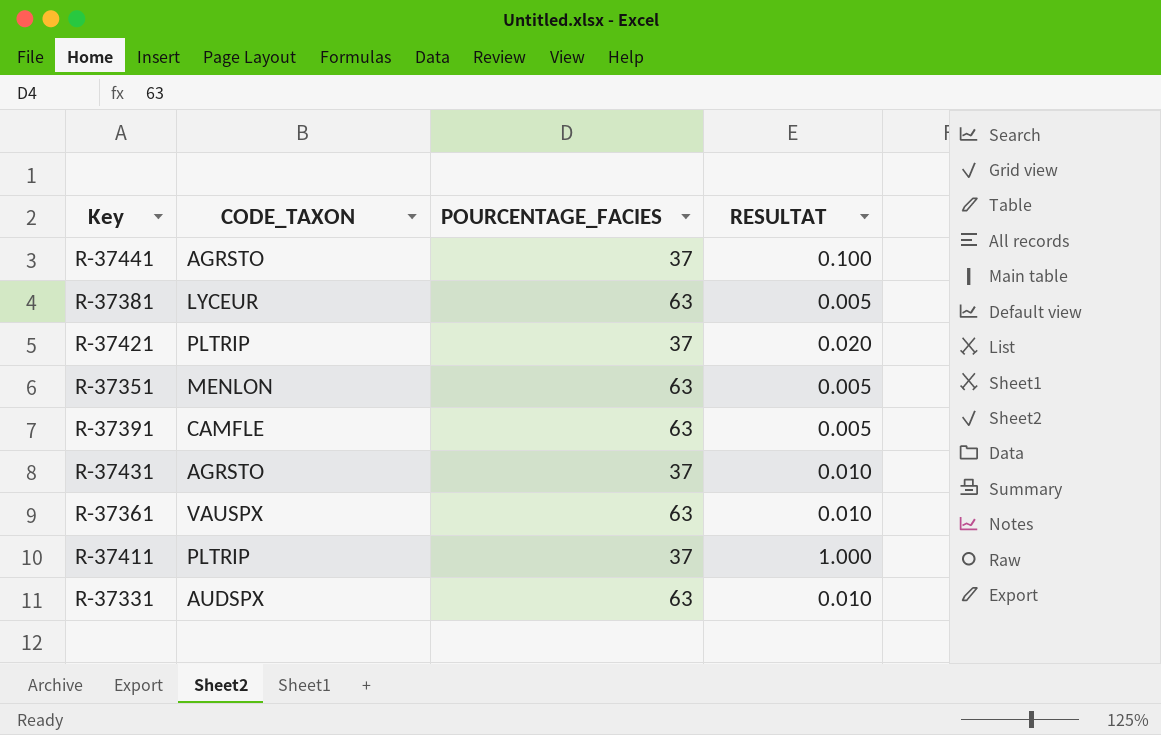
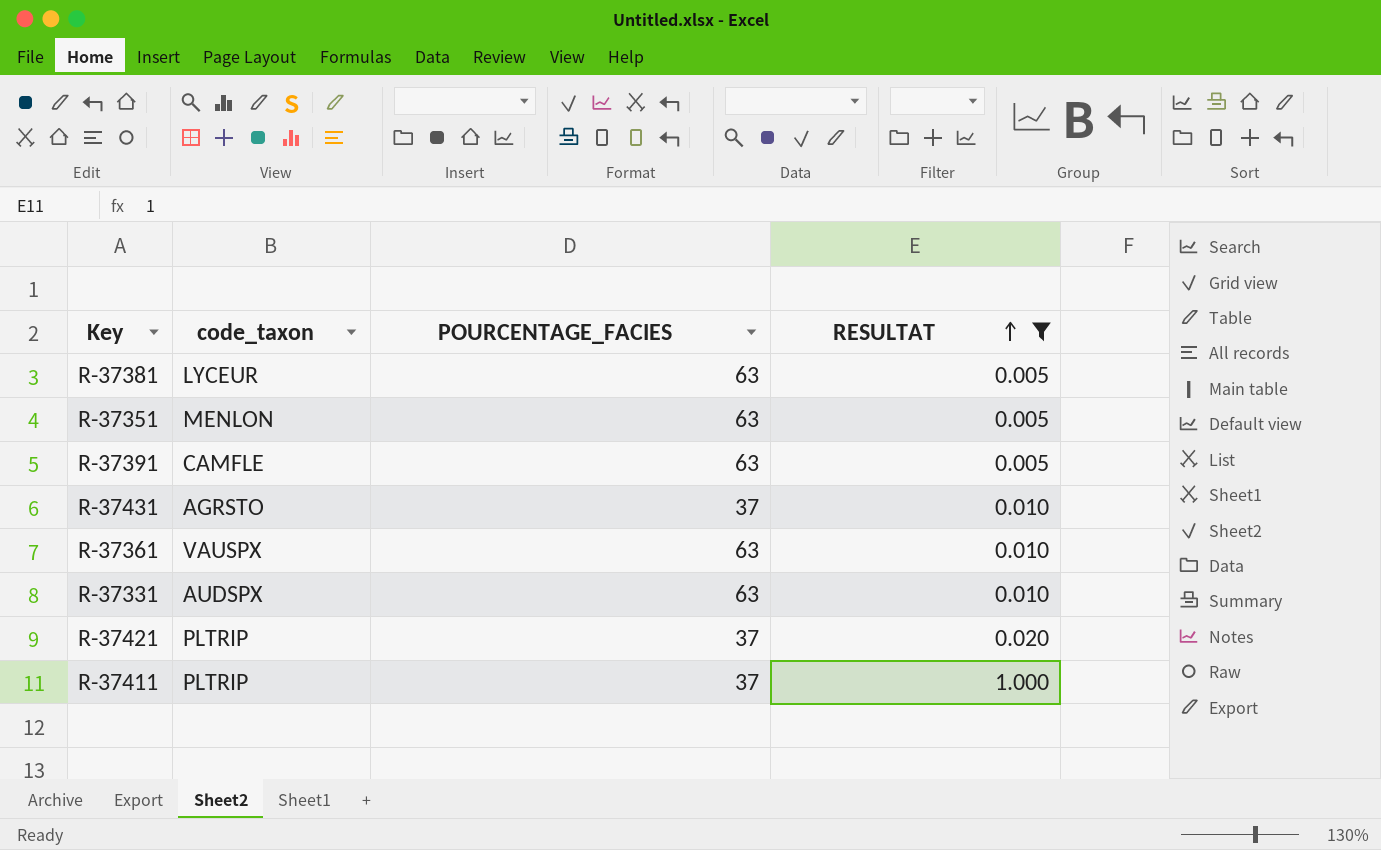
filter: none -> RESULTAT != 0.100
row order: none -> RESULTAT ascending
column name: CODE_TAXON -> code_taxon

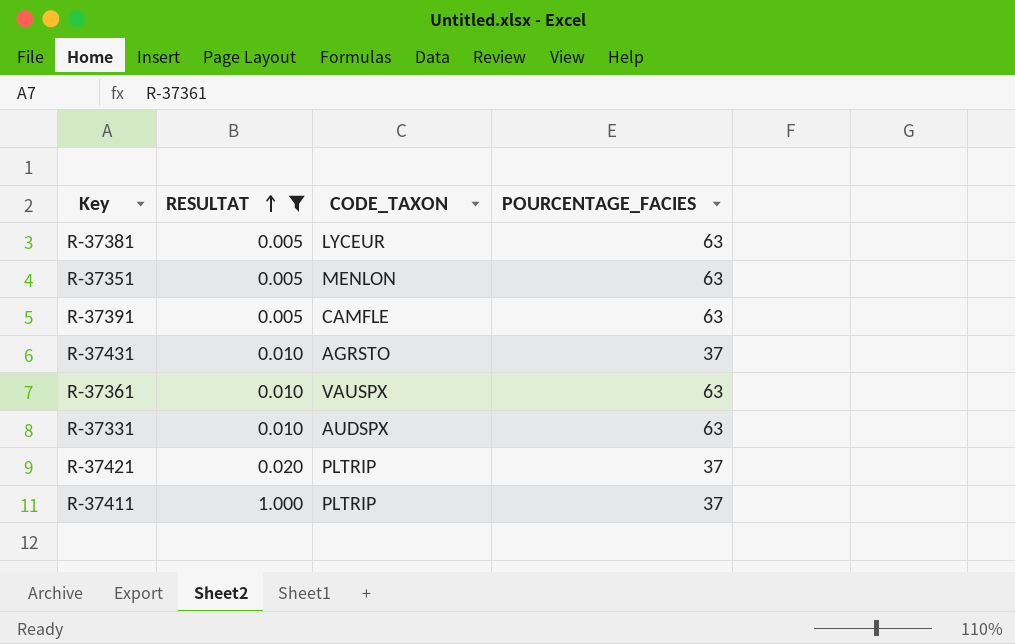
column RESULTAT | position: 4 -> 2
column name: code_taxon -> CODE_TAXON

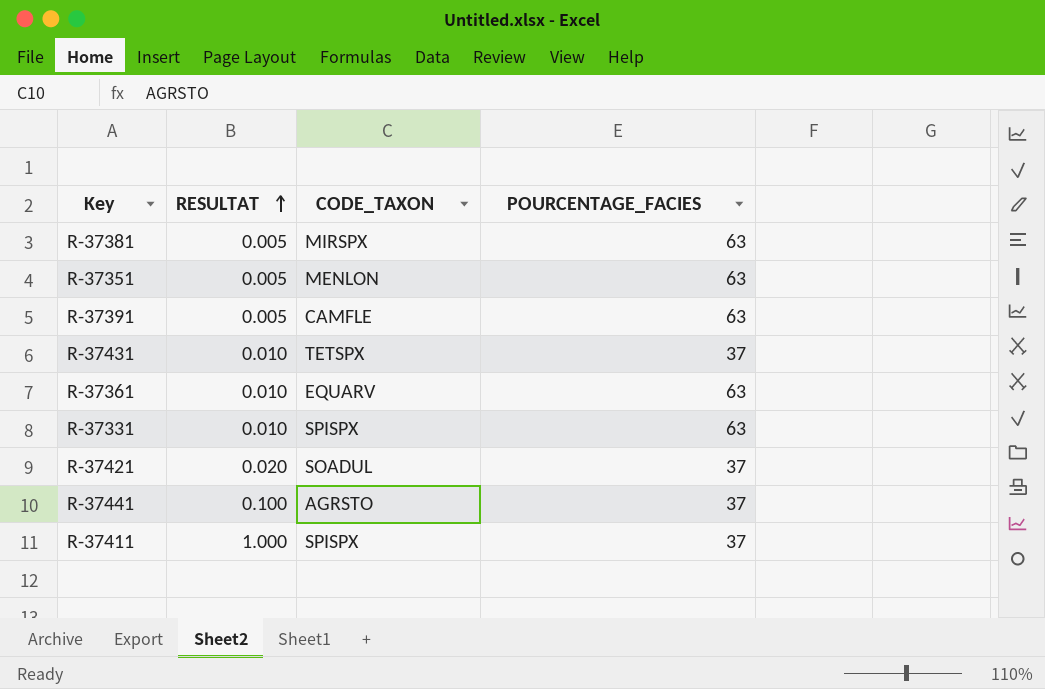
filter: RESULTAT != 0.100 -> none
R-37381 | CODE_TAXON: LYCEUR -> MIRSPX
R-37431 | CODE_TAXON: AGRSTO -> TETSPX
R-37361 | CODE_TAXON: VAUSPX -> EQUARV
R-37331 | CODE_TAXON: AUDSPX -> SPISPX
R-37421 | CODE_TAXON: PLTRIP -> SOADUL
R-37411 | CODE_TAXON: PLTRIP -> SPISPX

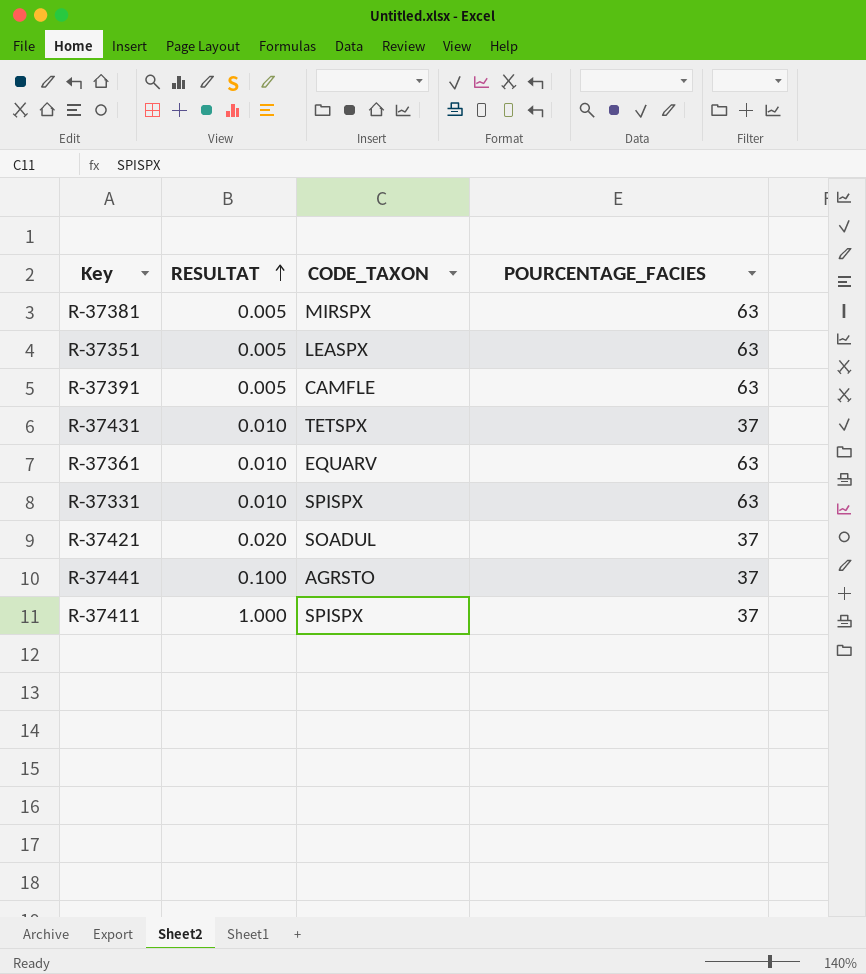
R-37351 | CODE_TAXON: MENLON -> LEASPX

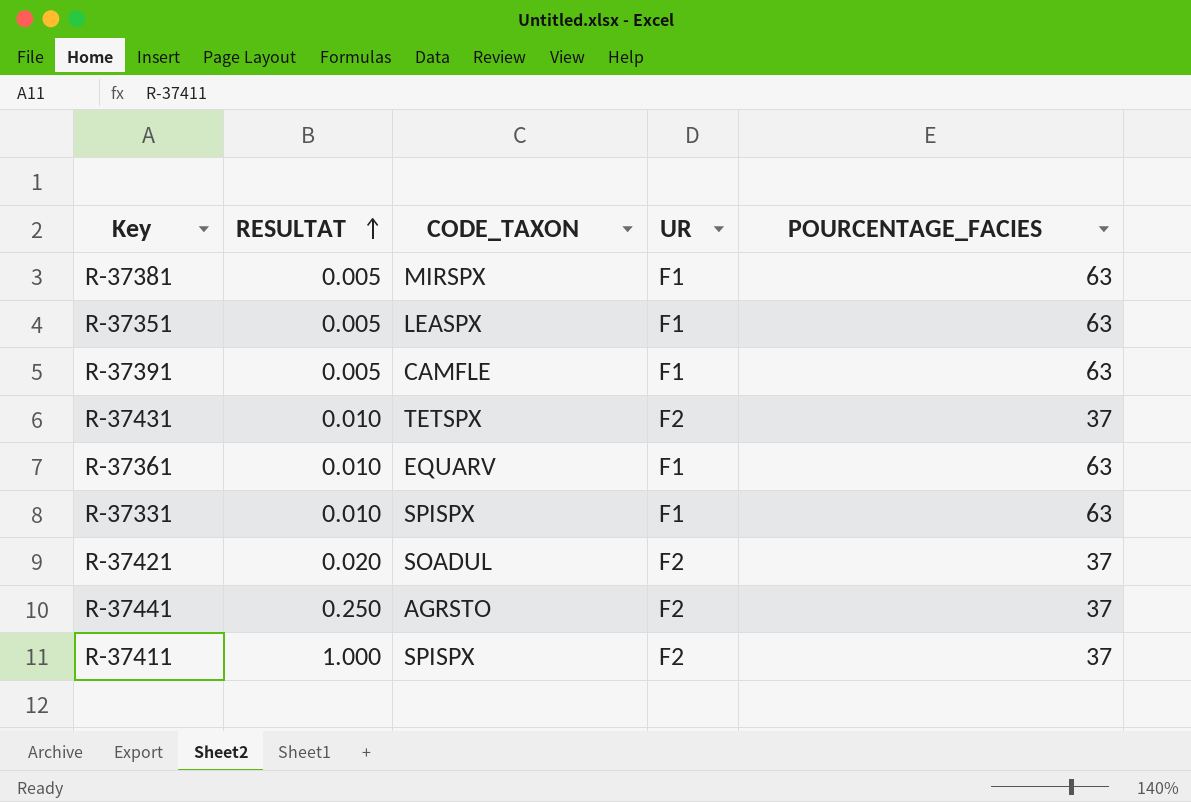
column UR | position: none -> 4
R-37441 | RESULTAT: 0.100 -> 0.250

